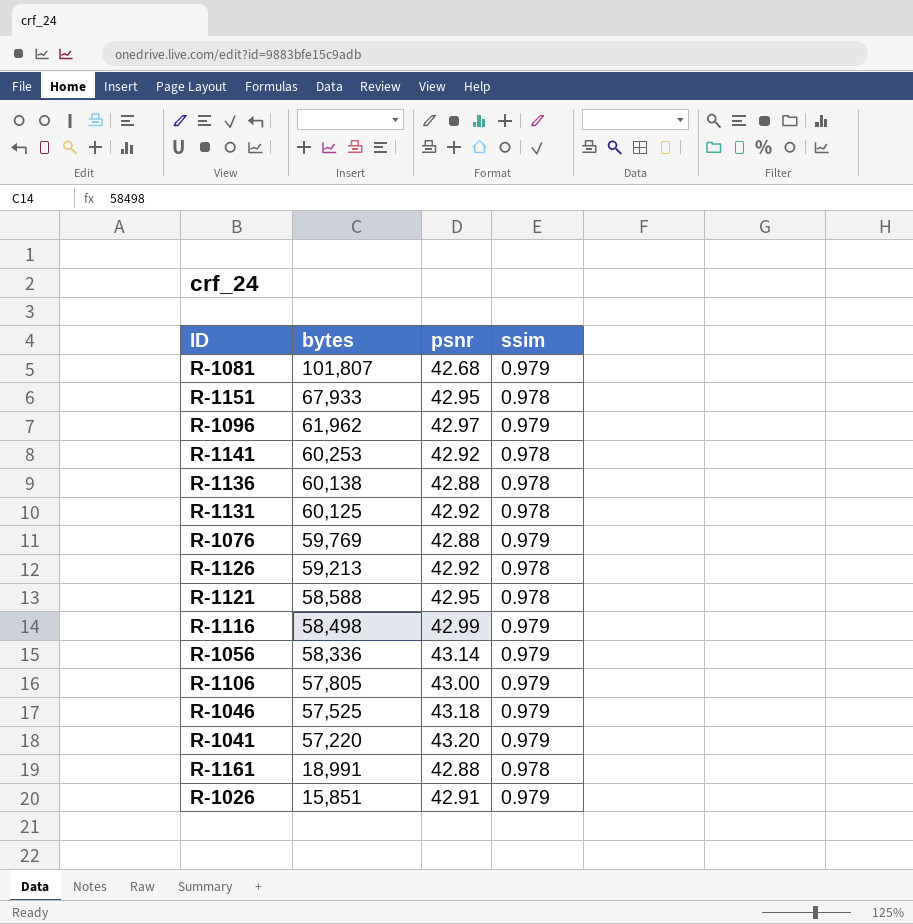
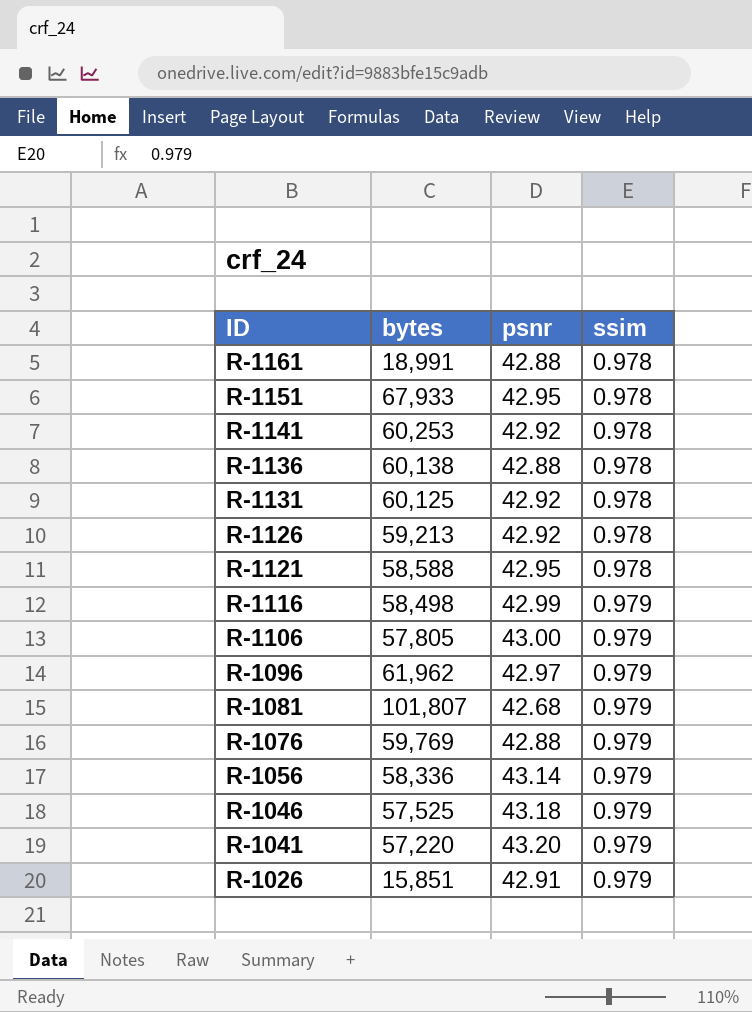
row order: bytes descending -> ID descending

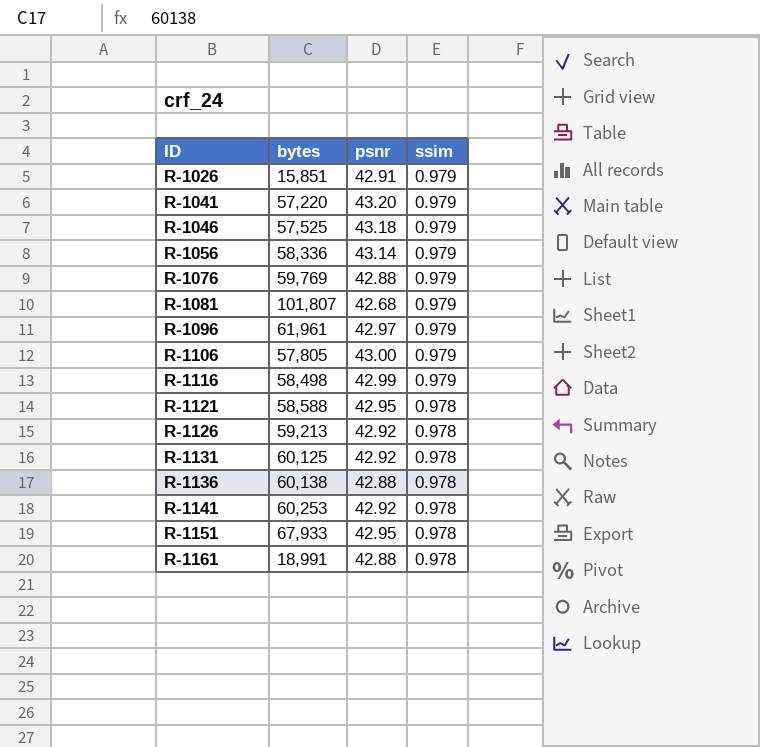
row order: ID descending -> ID ascending
R-1096 | bytes: 61,962 -> 61,961

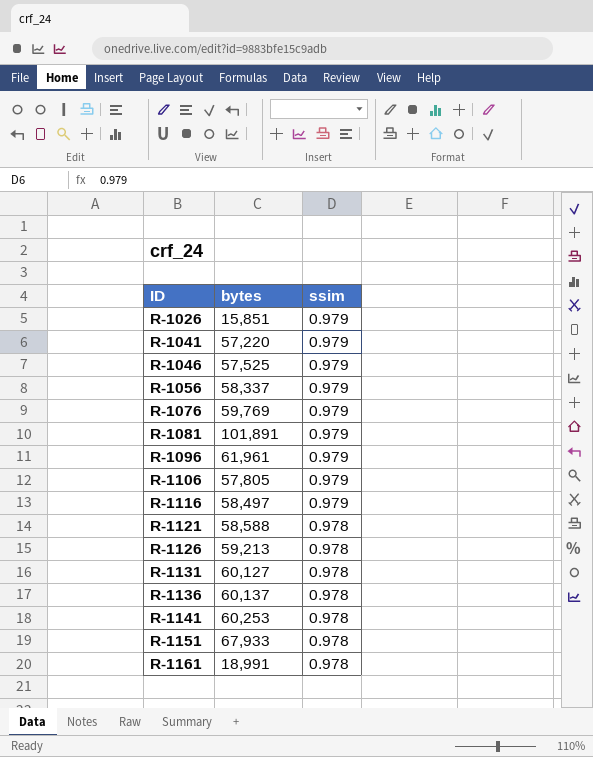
column psnr | position: 3 -> none
R-1056 | bytes: 58,336 -> 58,337
R-1081 | bytes: 101,807 -> 101,891
R-1116 | bytes: 58,498 -> 58,497
R-1131 | bytes: 60,125 -> 60,127
R-1136 | bytes: 60,138 -> 60,137

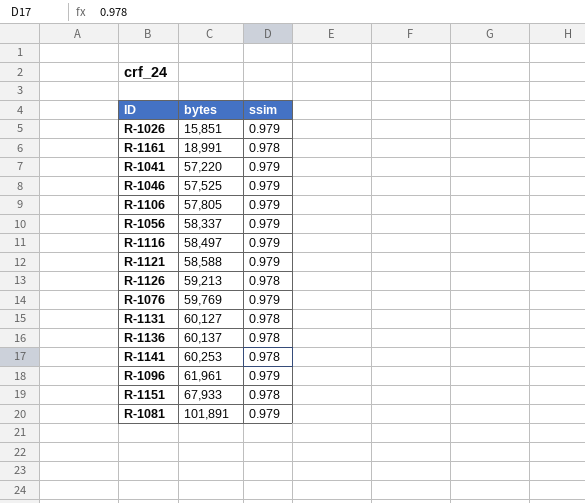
row order: ID ascending -> bytes ascending
R-1121 | ssim: 0.978 -> 0.979

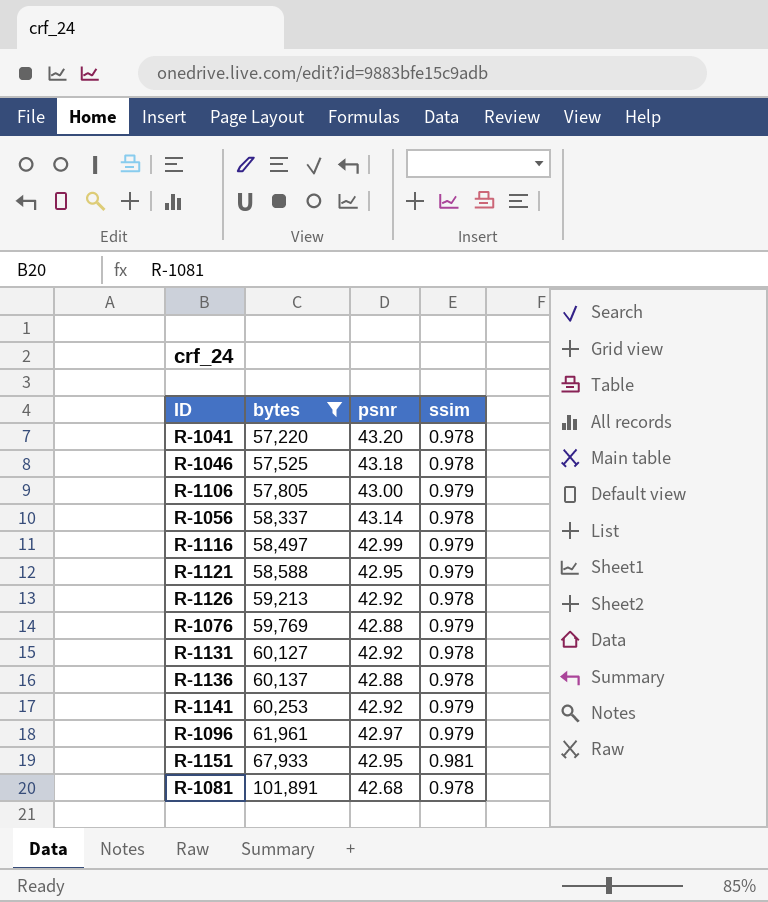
filter: none -> bytes >= 57,220
column psnr | position: none -> 3
R-1041 | ssim: 0.979 -> 0.978
R-1046 | ssim: 0.979 -> 0.978
R-1056 | ssim: 0.979 -> 0.978
R-1141 | ssim: 0.978 -> 0.979
R-1151 | ssim: 0.978 -> 0.981
R-1081 | ssim: 0.979 -> 0.978

